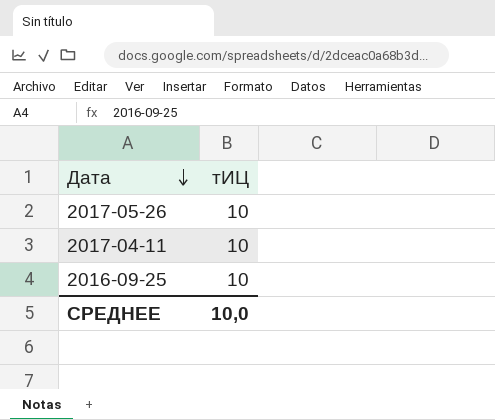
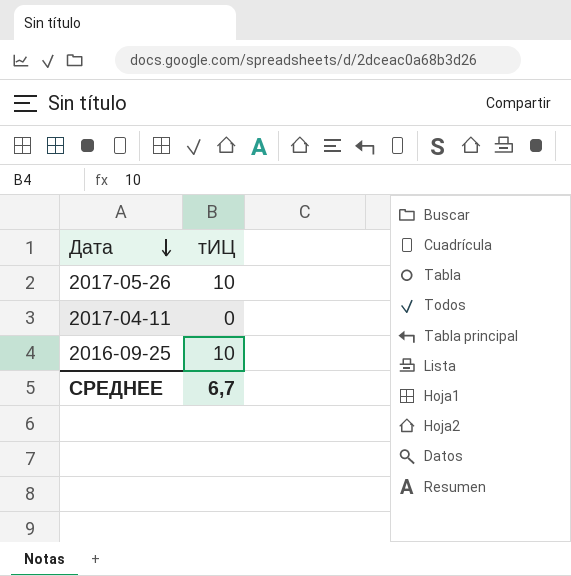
2017-04-11 | тИЦ: 10 -> 0
СРЕДНЕЕ | тИЦ: 10,0 -> 6,7

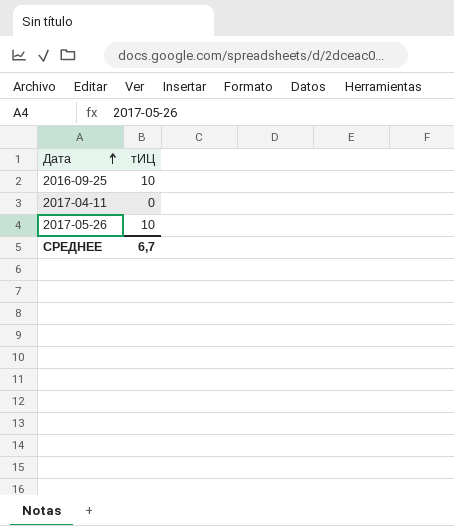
row order: Дата descending -> Дата ascending

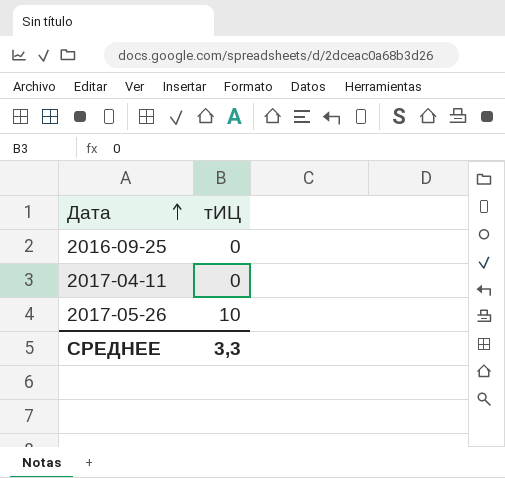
2016-09-25 | тИЦ: 10 -> 0
СРЕДНЕЕ | тИЦ: 6,7 -> 3,3

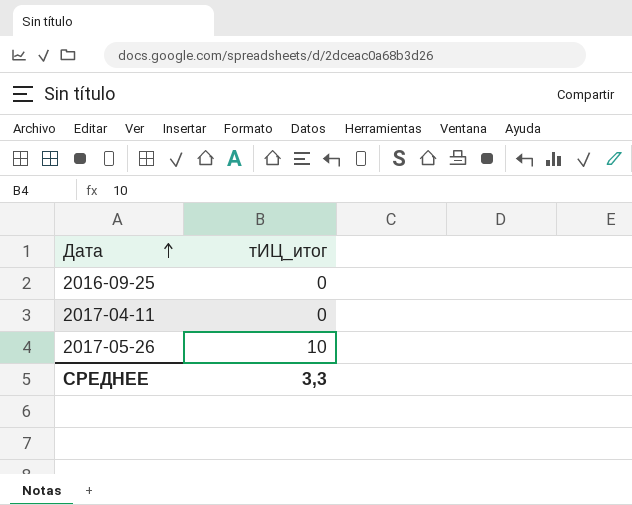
column name: тИЦ -> тИЦ_итог

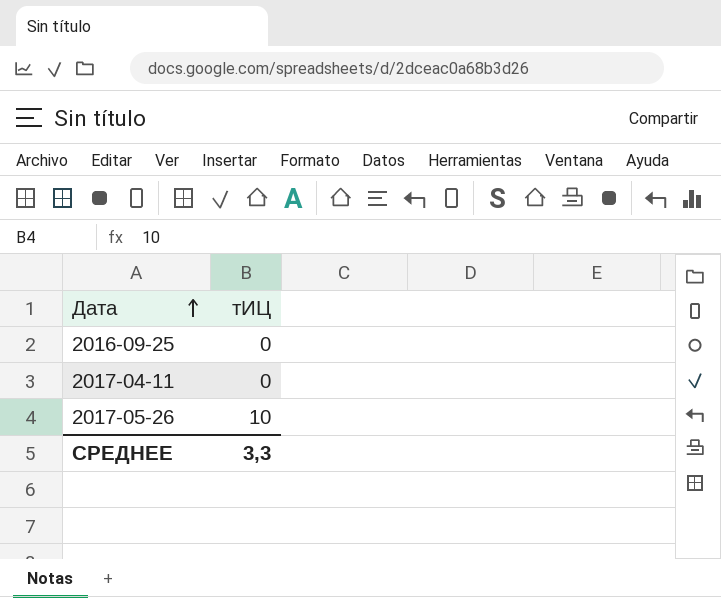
column name: тИЦ_итог -> тИЦ

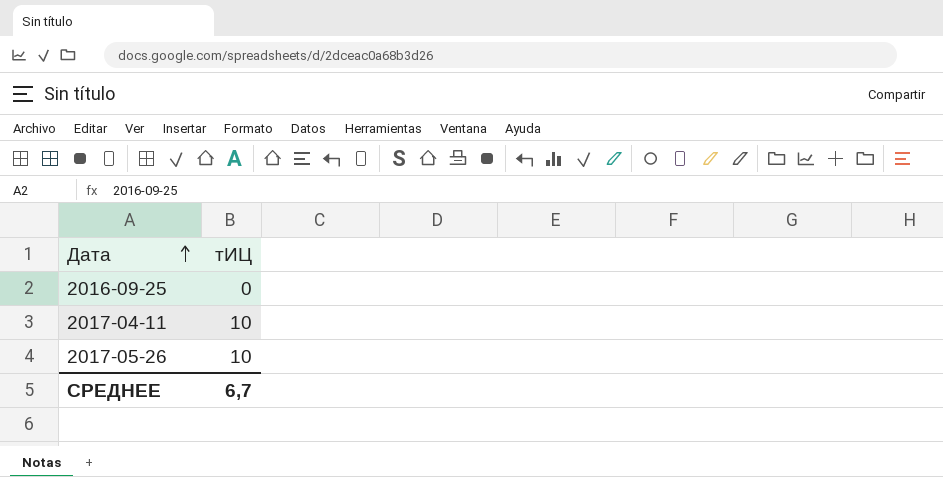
2017-04-11 | тИЦ: 0 -> 10
СРЕДНЕЕ | тИЦ: 3,3 -> 6,7

